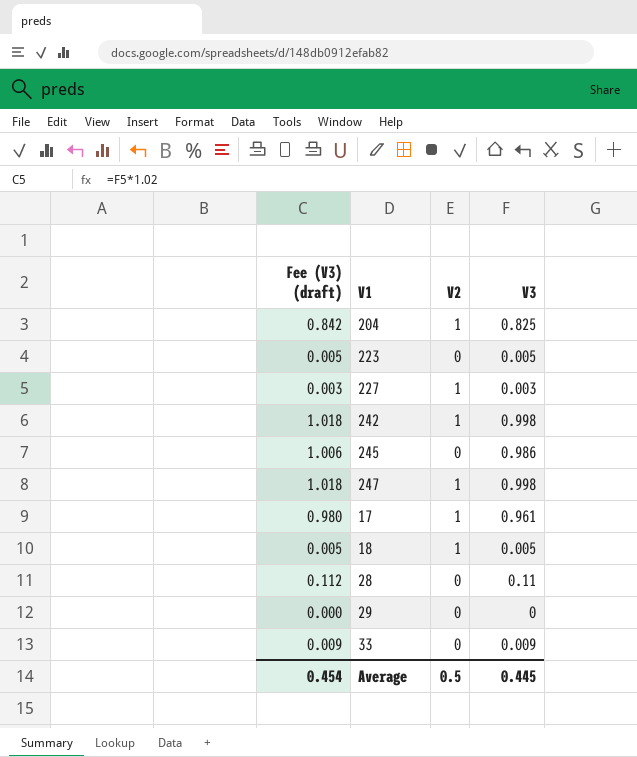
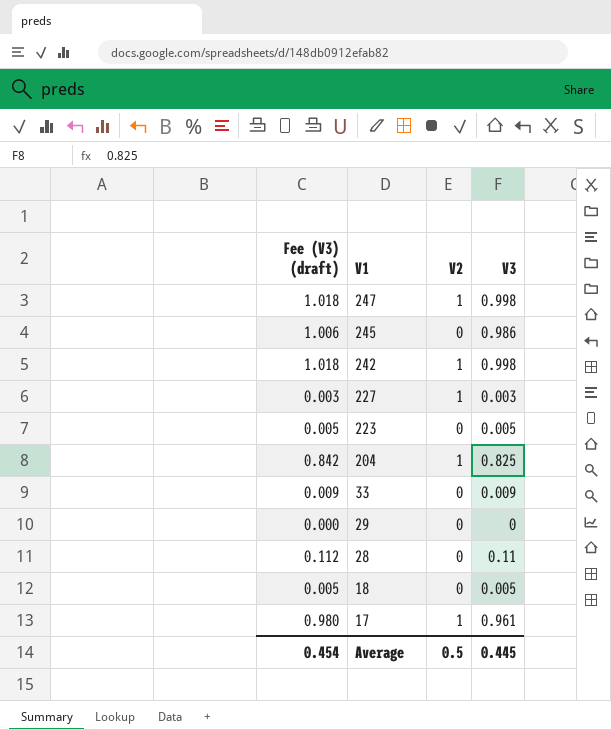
row order: none -> V1 descending
18 | V2: 1 -> 0

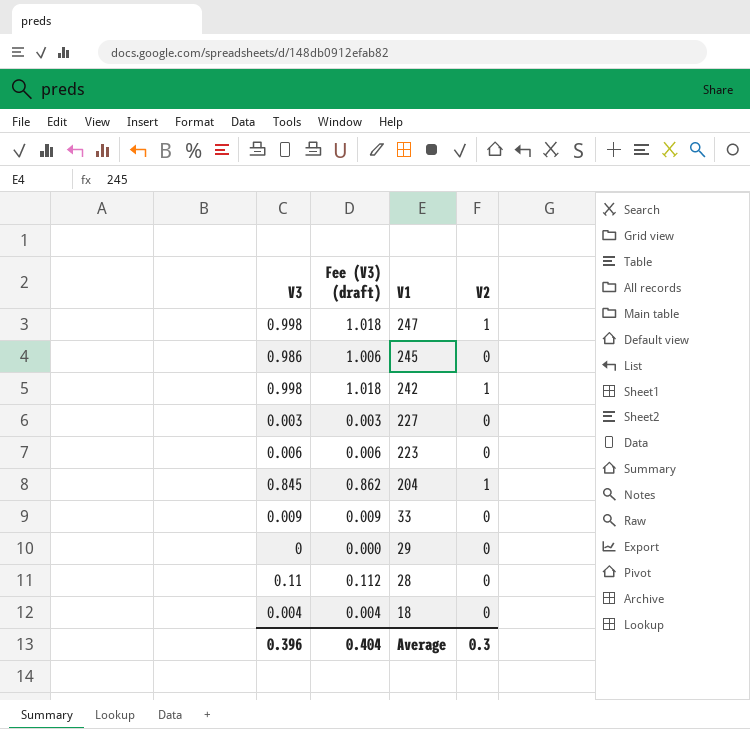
column V3 | position: 4 -> 1
row 17: 0.980 | 1 | 0.961 -> none
227 | V2: 1 -> 0
223 | V3: 0.005 -> 0.006
223 | Fee (V3) (draft): 0.005 -> 0.006
204 | V3: 0.825 -> 0.845
204 | Fee (V3) (draft): 0.842 -> 0.862
18 | V3: 0.005 -> 0.004
18 | Fee (V3) (draft): 0.005 -> 0.004
Average | V3: 0.445 -> 0.396
Average | Fee (V3) (draft): 0.454 -> 0.404
Average | V2: 0.5 -> 0.3

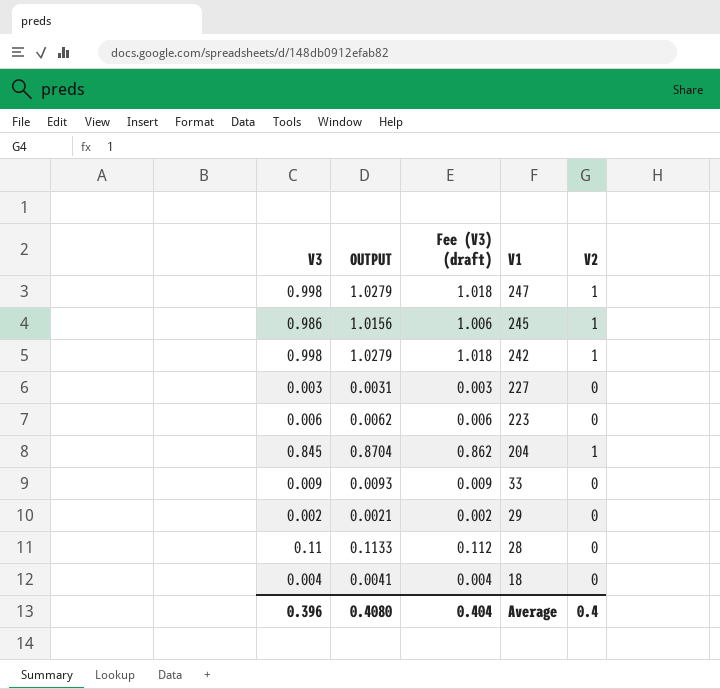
column OUTPUT | formula: none -> [V3] * 1.03
245 | V2: 0 -> 1
29 | V3: 0 -> 0.002
29 | Fee (V3) (draft): 0.000 -> 0.002
Average | V2: 0.3 -> 0.4

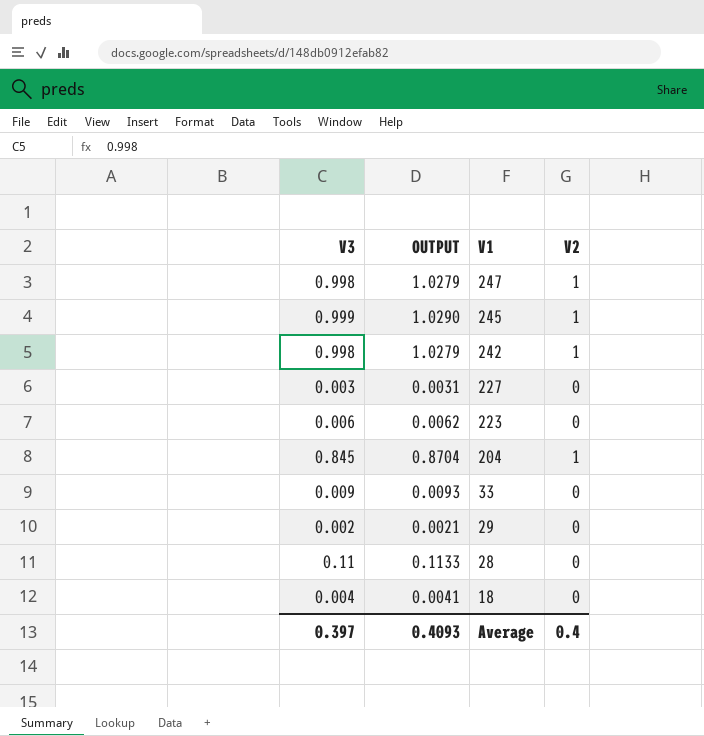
column Fee (V3) (draft) | formula: [V3] * 1.02 -> none
245 | V3: 0.986 -> 0.999
245 | OUTPUT: 1.0156 -> 1.0290
Average | V3: 0.396 -> 0.397
Average | OUTPUT: 0.4080 -> 0.4093

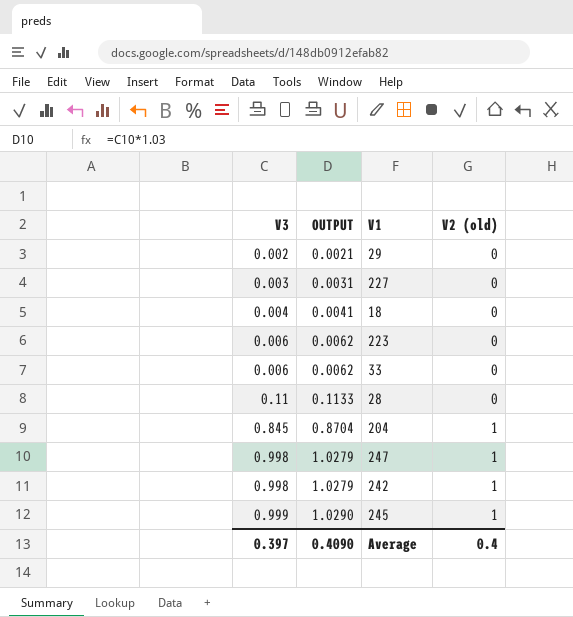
row order: V1 descending -> V3 ascending
column name: V2 -> V2 (old)
33 | V3: 0.009 -> 0.006
33 | OUTPUT: 0.0093 -> 0.0062
Average | OUTPUT: 0.4093 -> 0.4090

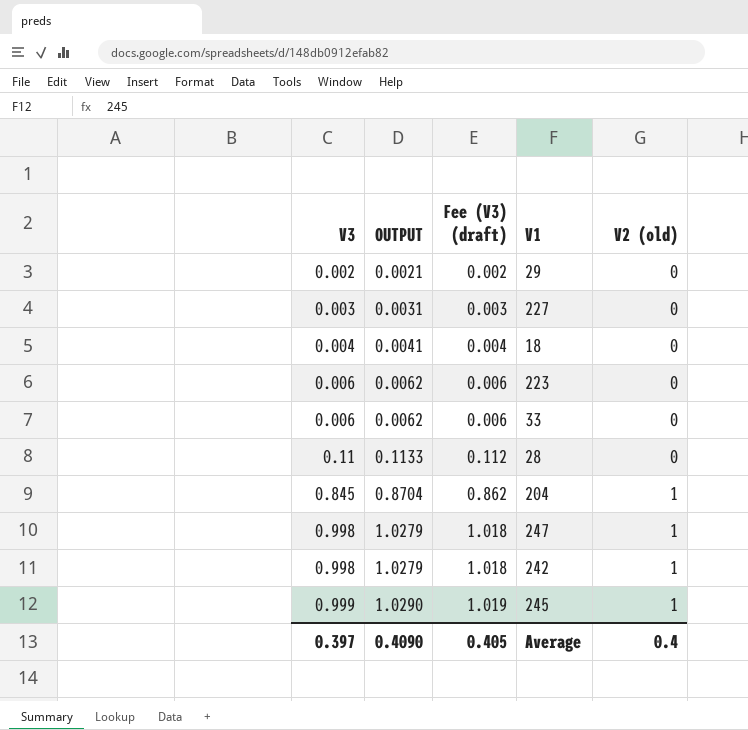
column Fee (V3) (draft) | formula: none -> [V3] * 1.02

